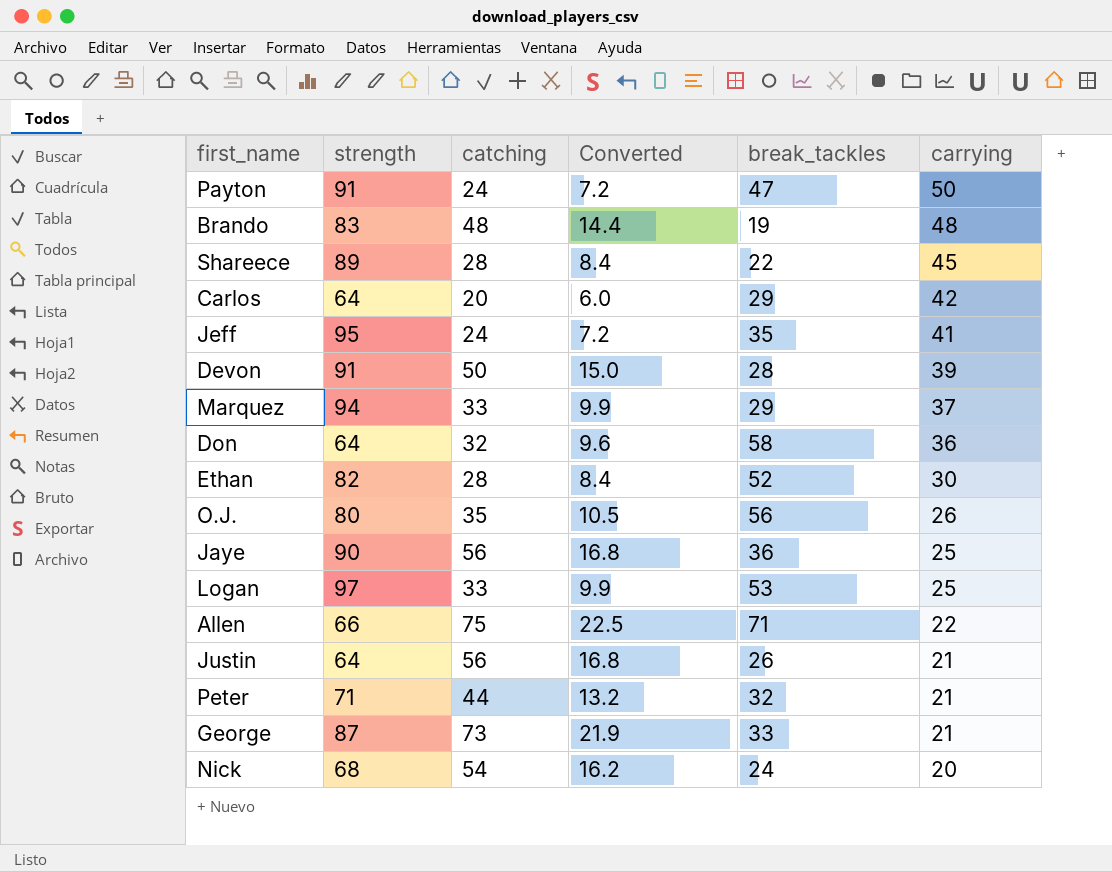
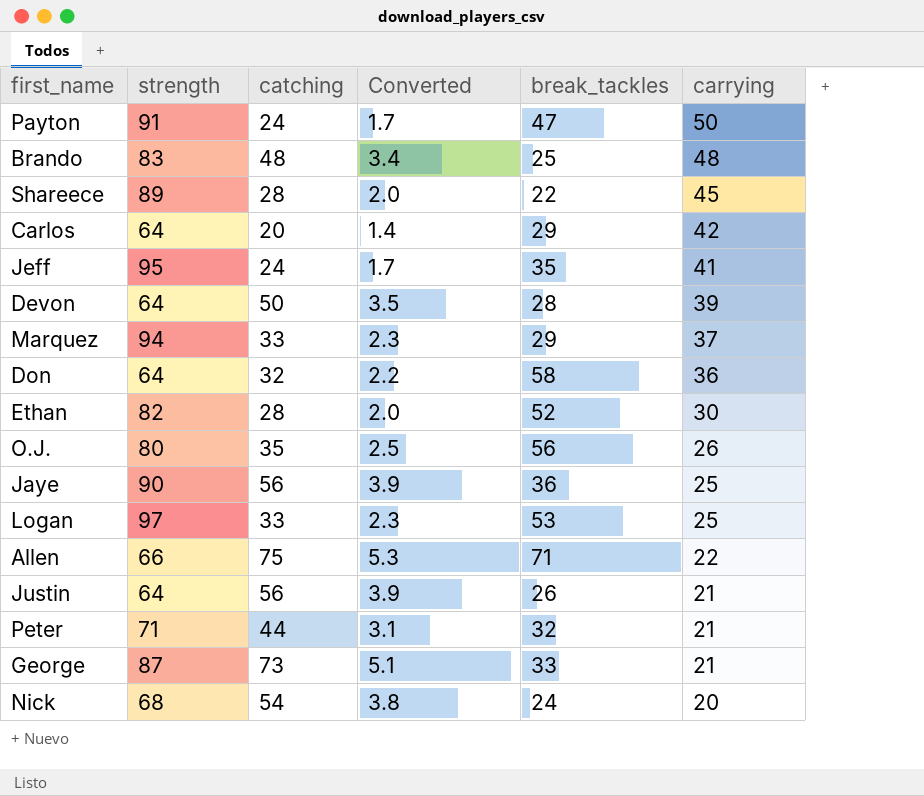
column Converted | formula: [catching] * 0.3 -> [catching] * 0.07
Brando | break_tackles: 19 -> 25
Devon | strength: 91 -> 64

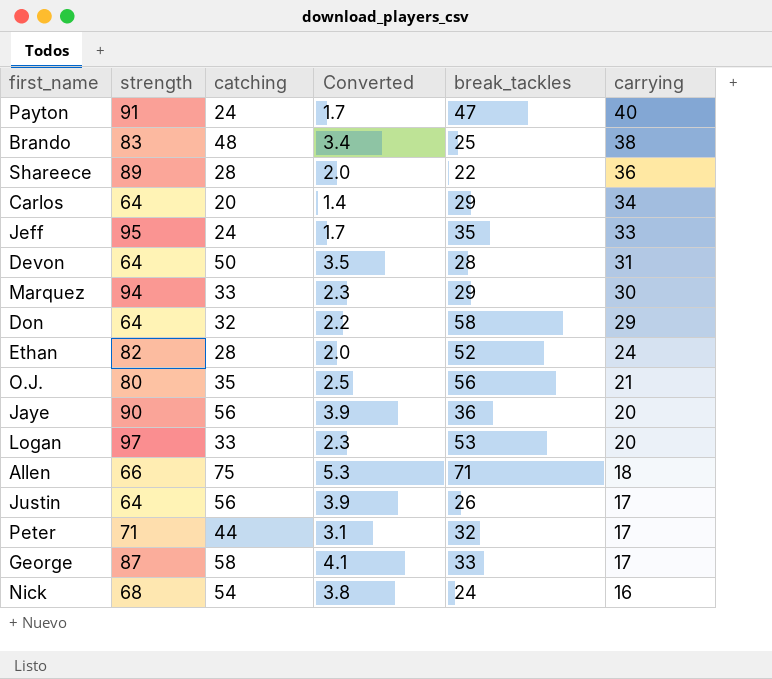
Payton | carrying: 50 -> 40
Brando | carrying: 48 -> 38
Shareece | carrying: 45 -> 36
Carlos | carrying: 42 -> 34
Jeff | carrying: 41 -> 33
Devon | carrying: 39 -> 31
Marquez | carrying: 37 -> 30
Don | carrying: 36 -> 29
Ethan | carrying: 30 -> 24
O.J. | carrying: 26 -> 21
Jaye | carrying: 25 -> 20
Logan | carrying: 25 -> 20
Allen | carrying: 22 -> 18
Justin | carrying: 21 -> 17
Peter | carrying: 21 -> 17
George | catching: 73 -> 58
George | Converted: 5.1 -> 4.1
George | carrying: 21 -> 17
Nick | carrying: 20 -> 16

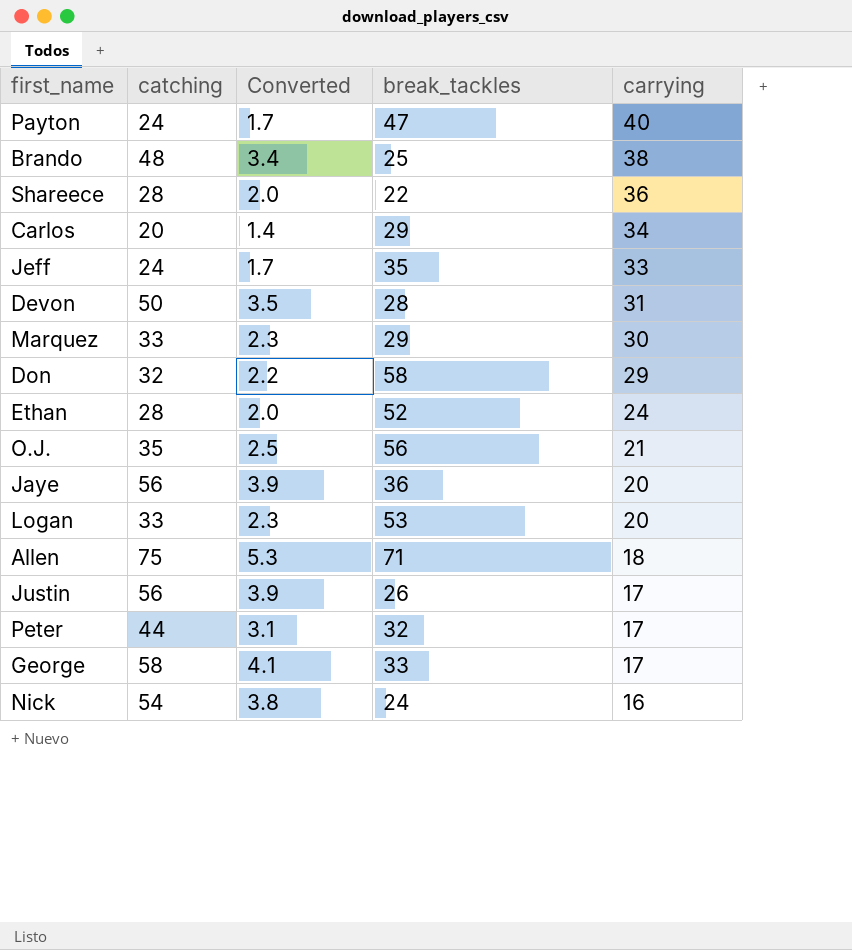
column strength | position: 2 -> none

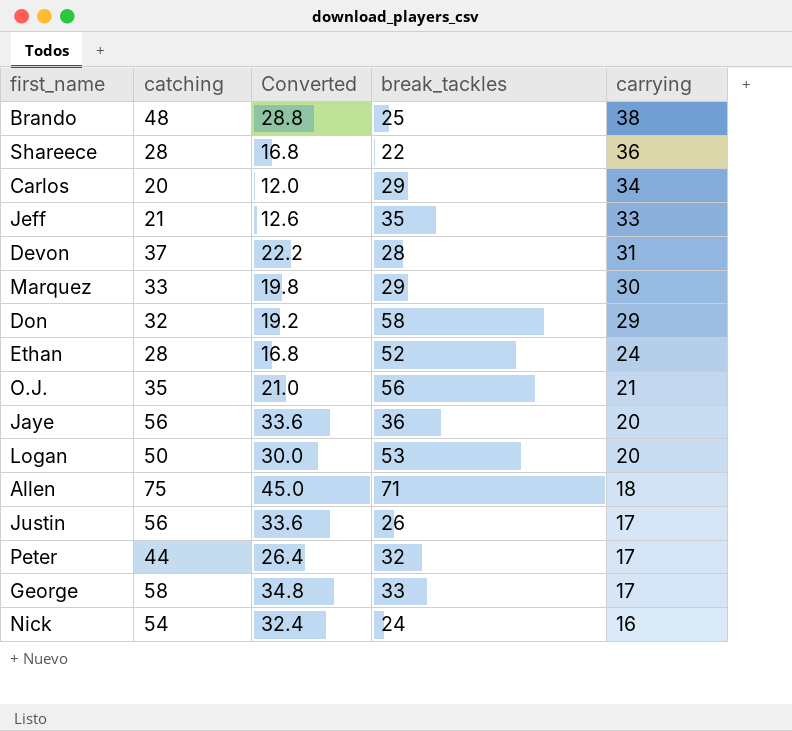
column Converted | formula: [catching] * 0.07 -> [catching] * 0.6
row Payton: 24 | 1.7 | 47 | 40 -> none
Jeff | catching: 24 -> 21
Devon | catching: 50 -> 37
Logan | catching: 33 -> 50

